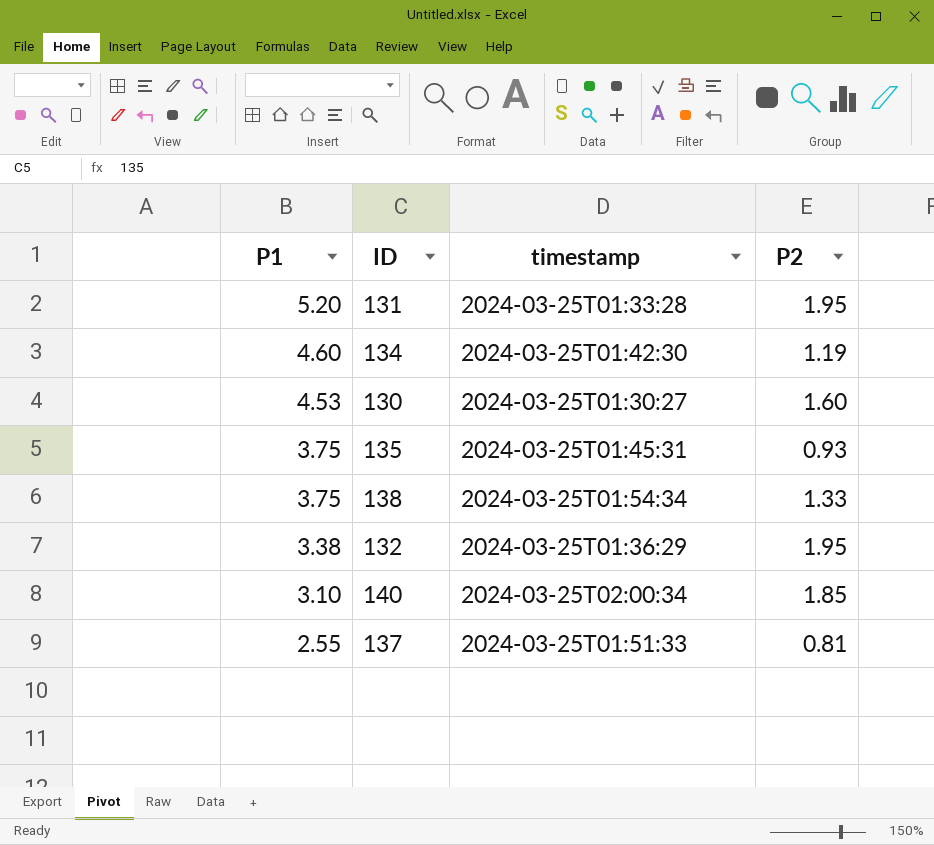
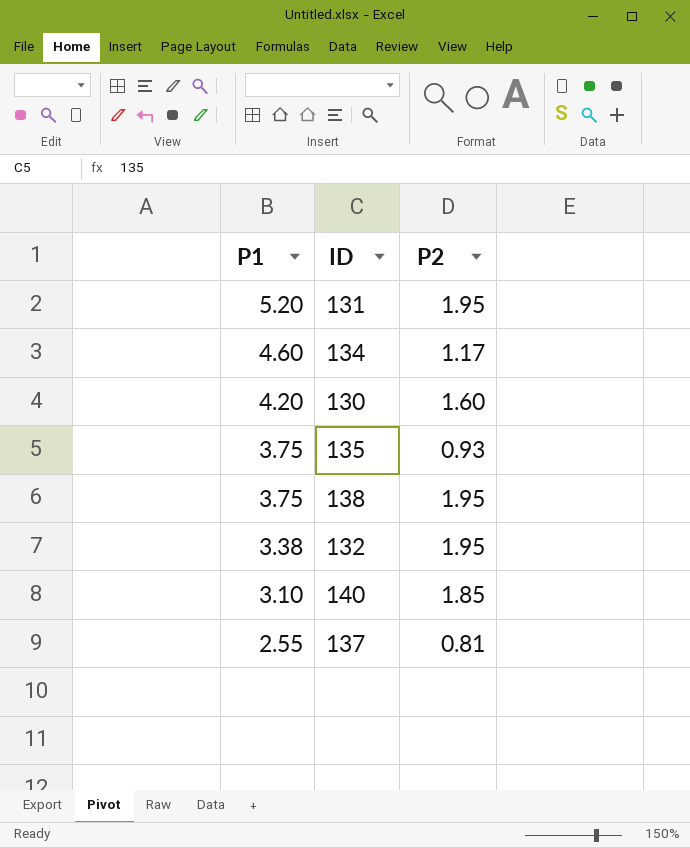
column timestamp | position: 3 -> none
134 | P2: 1.19 -> 1.17
130 | P1: 4.53 -> 4.20
138 | P2: 1.33 -> 1.95

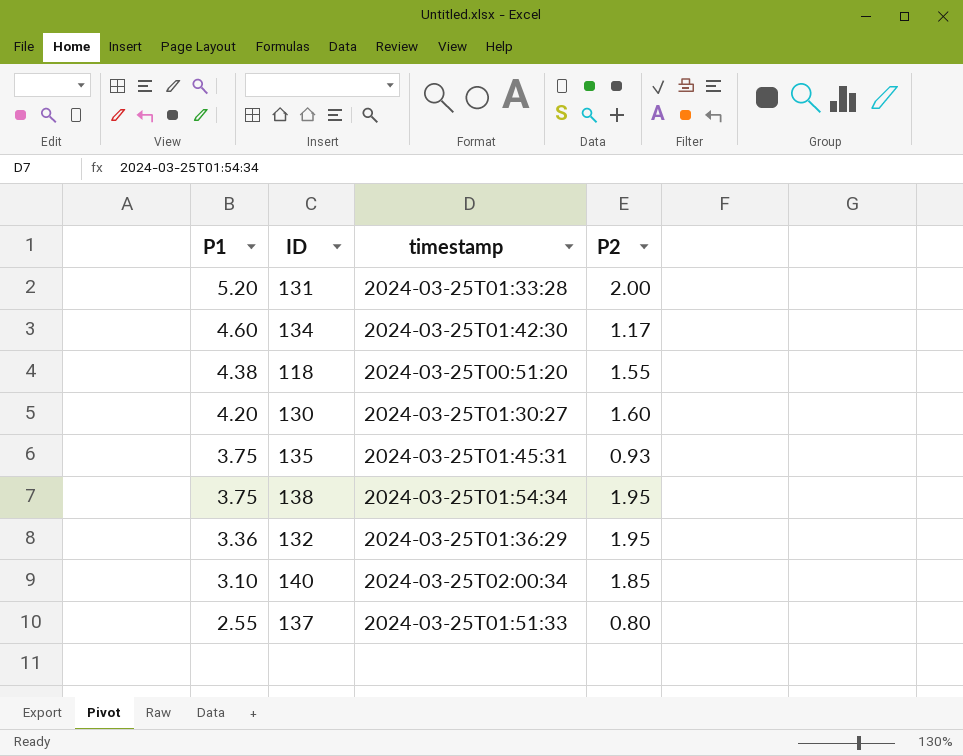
column timestamp | position: none -> 3
131 | P2: 1.95 -> 2.00
row 118: none -> 4.38 | 2024-03-25T00:51:20 | 1.55
132 | P1: 3.38 -> 3.36
137 | P2: 0.81 -> 0.80

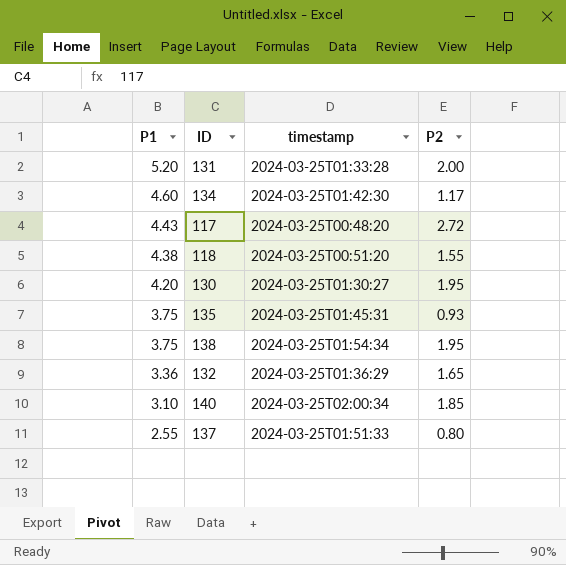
row 117: none -> 4.43 | 2024-03-25T00:48:20 | 2.72
130 | P2: 1.60 -> 1.95
132 | P2: 1.95 -> 1.65

